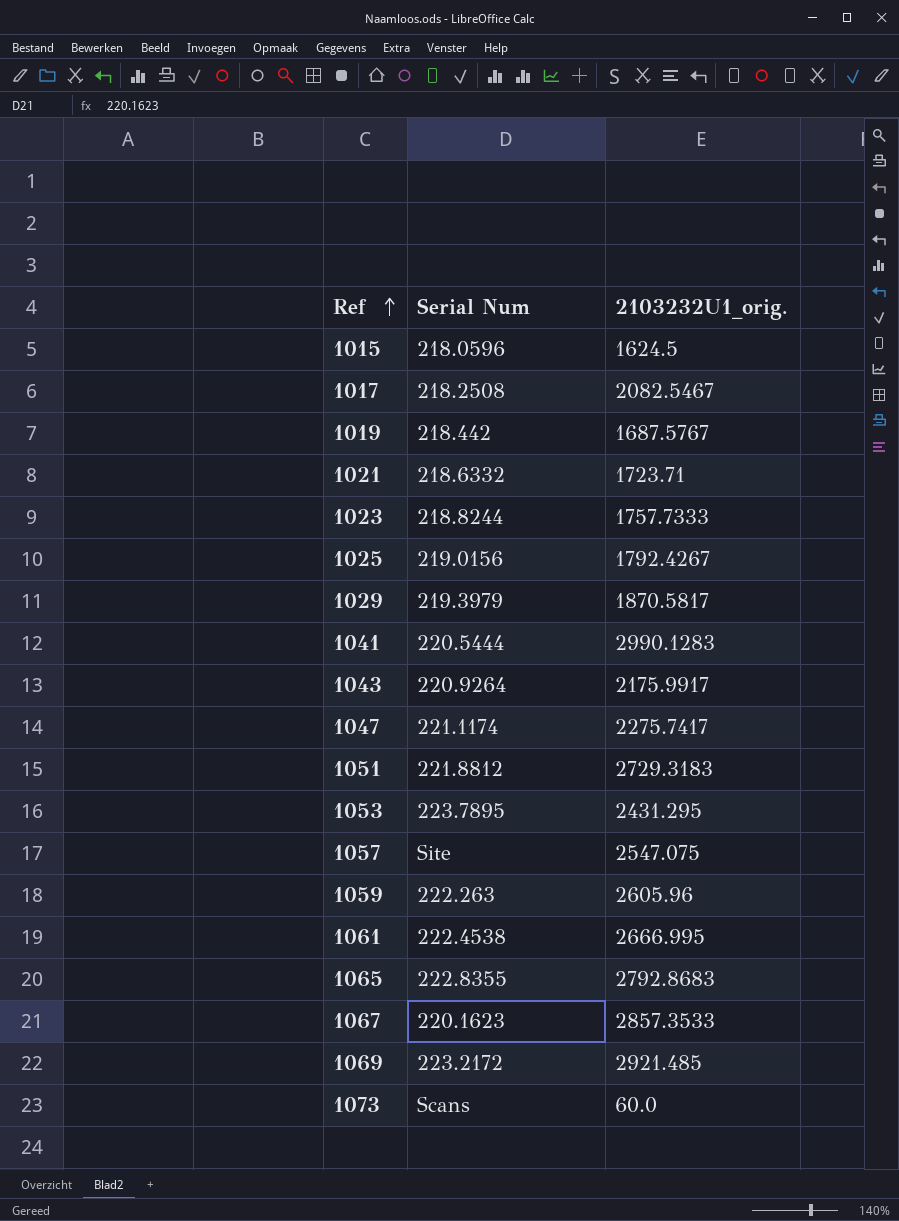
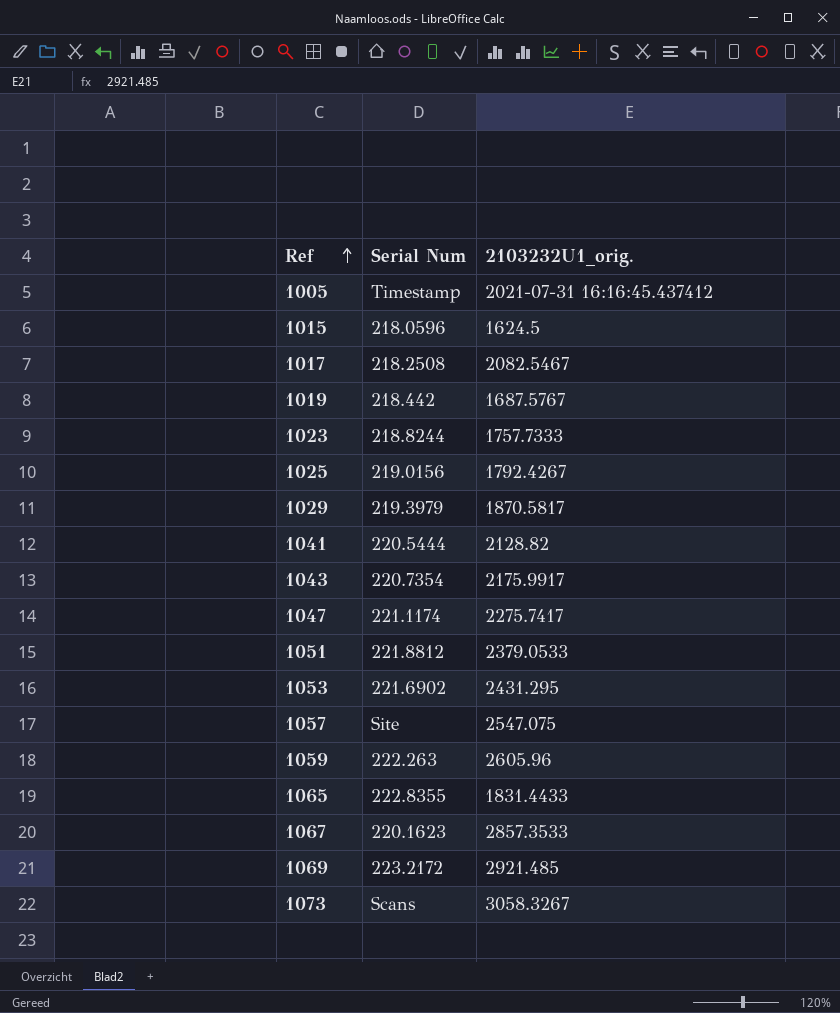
row 1021: 218.6332 | 1723.71 -> none
row 1061: 222.4538 | 2666.995 -> none
row 1005: none -> Timestamp | 2021-07-31 16:16:45.437412
1041 | 2103232U1_orig.: 2990.1283 -> 2128.82
1043 | Serial Num: 220.9264 -> 220.7354
1051 | 2103232U1_orig.: 2729.3183 -> 2379.0533
1053 | Serial Num: 223.7895 -> 221.6902
1065 | 2103232U1_orig.: 2792.8683 -> 1831.4433
1073 | 2103232U1_orig.: 60.0 -> 3058.3267

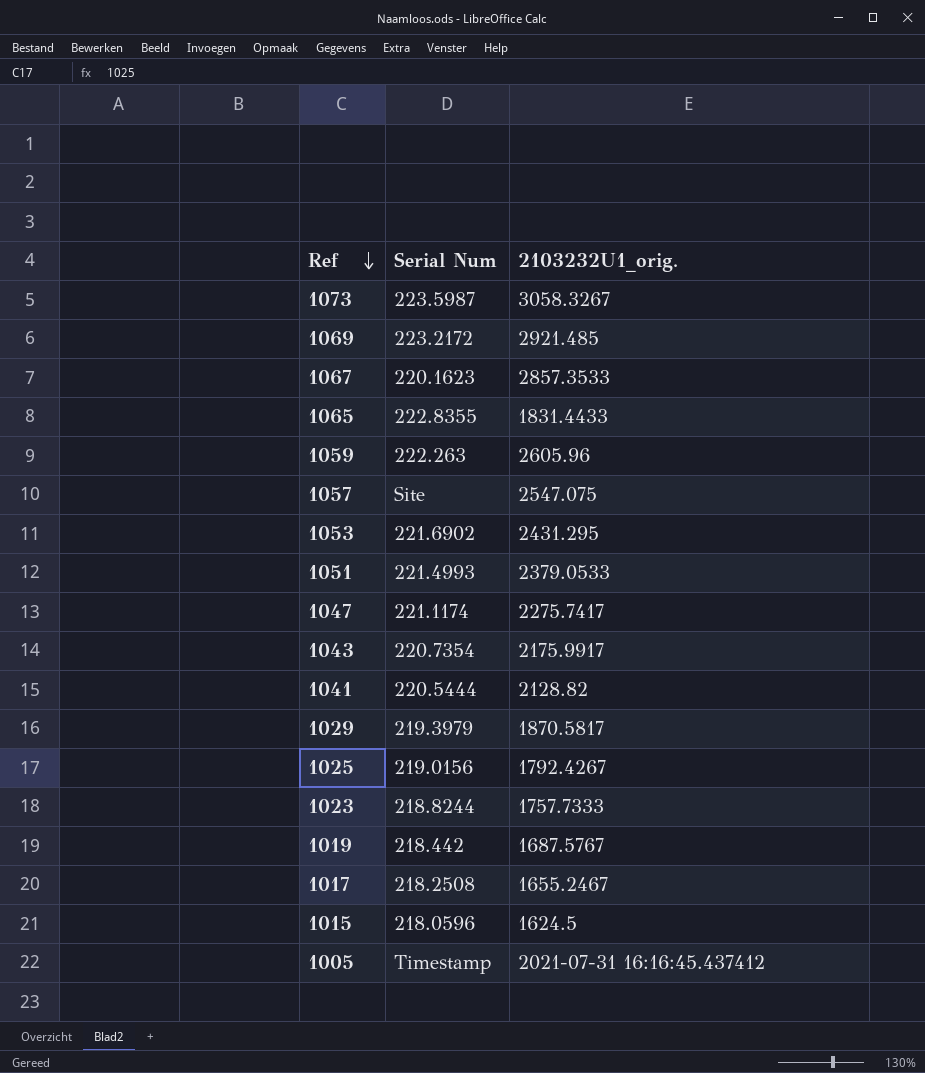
row order: Ref ascending -> Ref descending
1073 | Serial Num: Scans -> 223.5987
1051 | Serial Num: 221.8812 -> 221.4993
1017 | 2103232U1_orig.: 2082.5467 -> 1655.2467

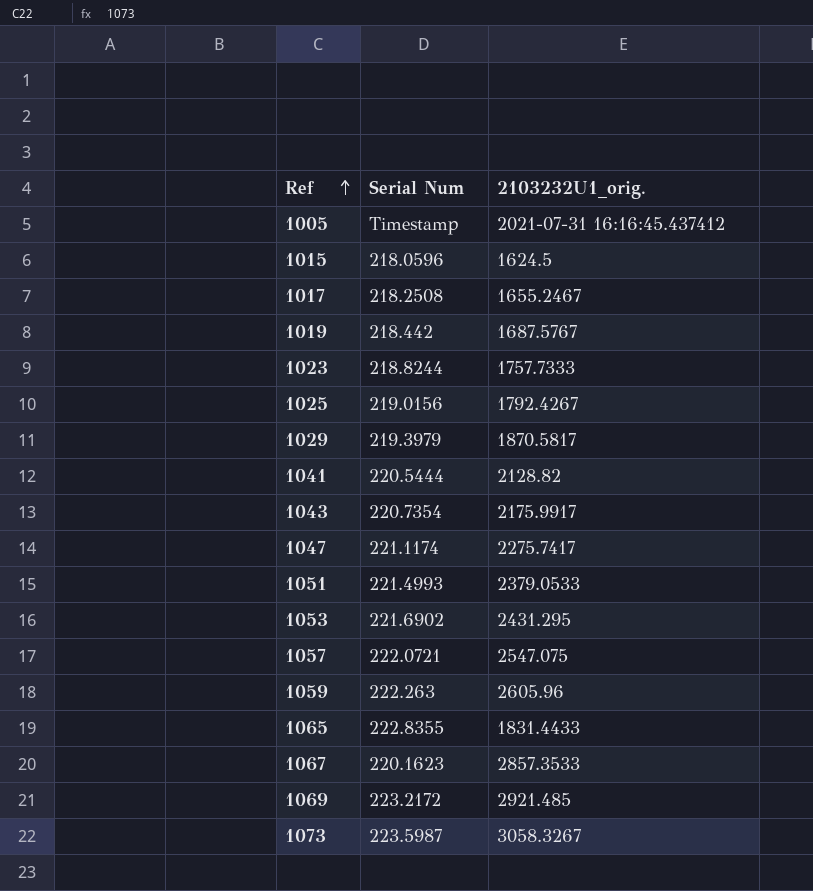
row order: Ref descending -> Ref ascending
1057 | Serial Num: Site -> 222.0721

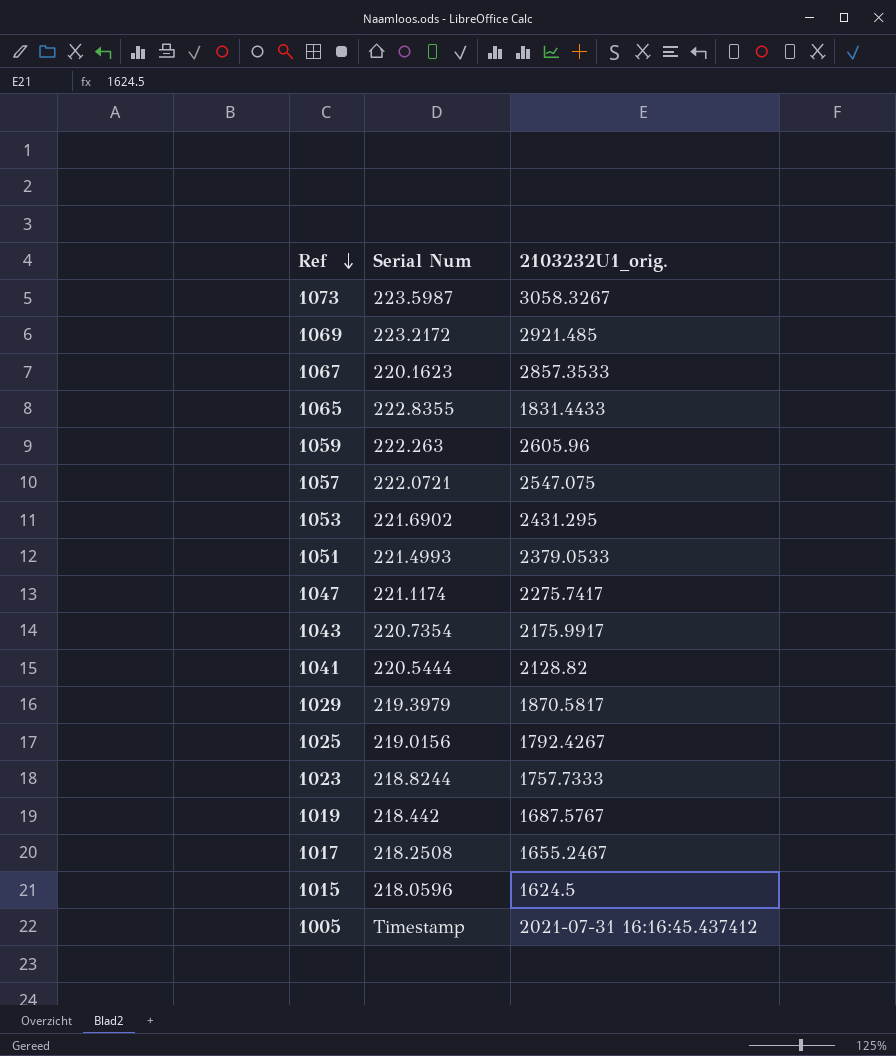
row order: Ref ascending -> Ref descending

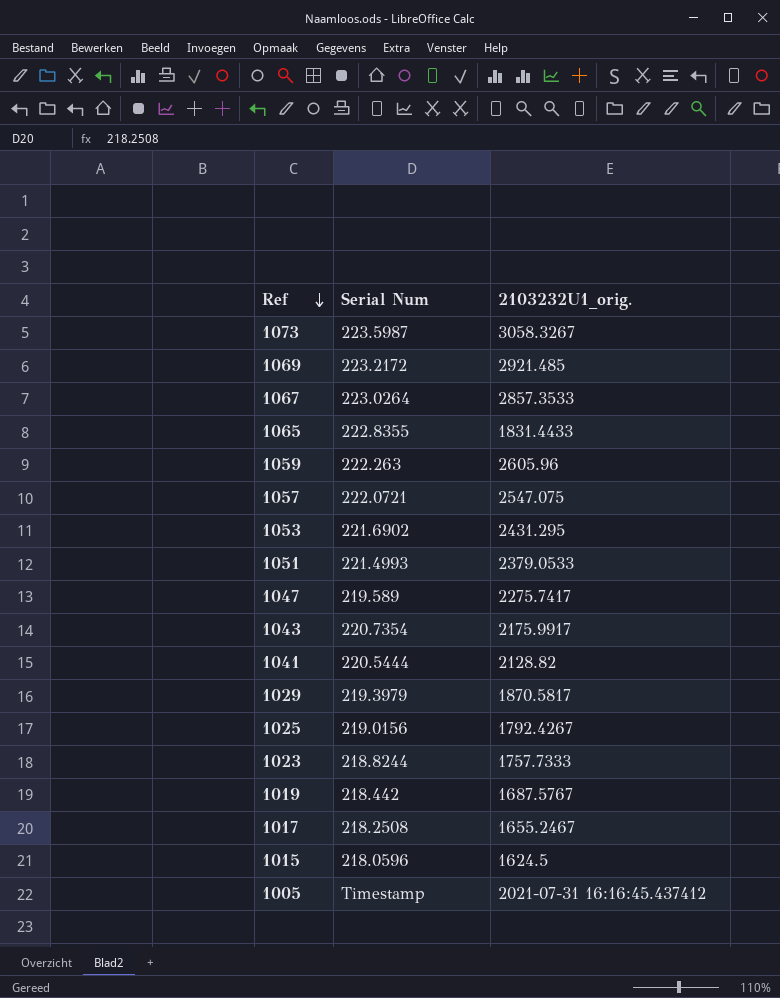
1067 | Serial Num: 220.1623 -> 223.0264
1047 | Serial Num: 221.1174 -> 219.589

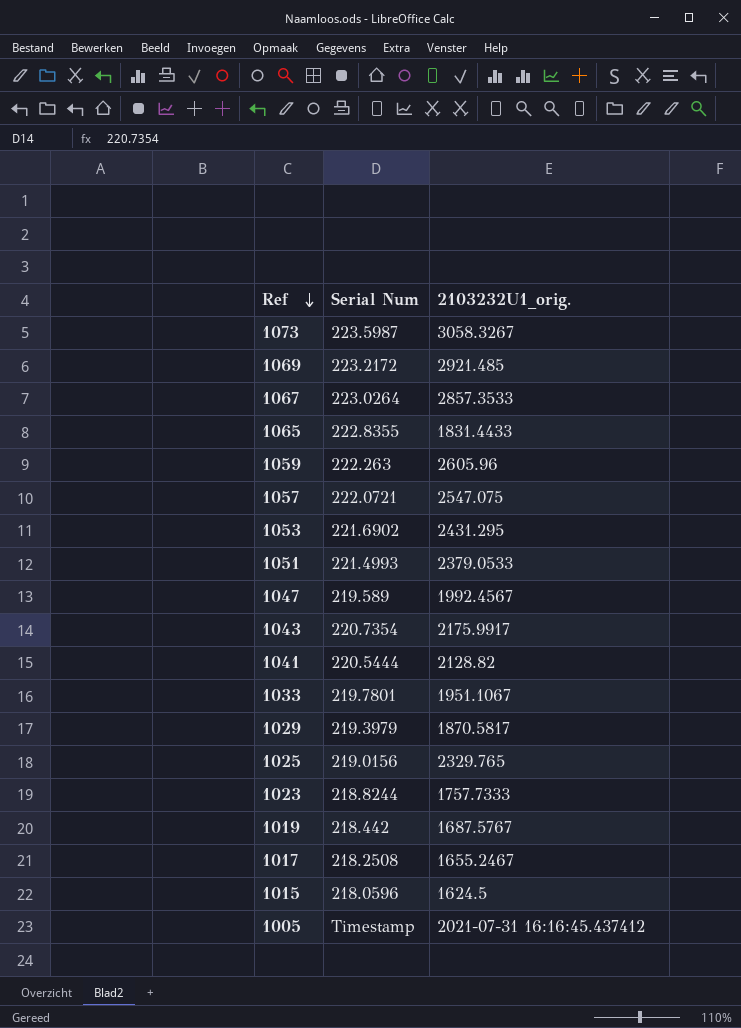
1047 | 2103232U1_orig.: 2275.7417 -> 1992.4567
row 1033: none -> 219.7801 | 1951.1067
1025 | 2103232U1_orig.: 1792.4267 -> 2329.765

